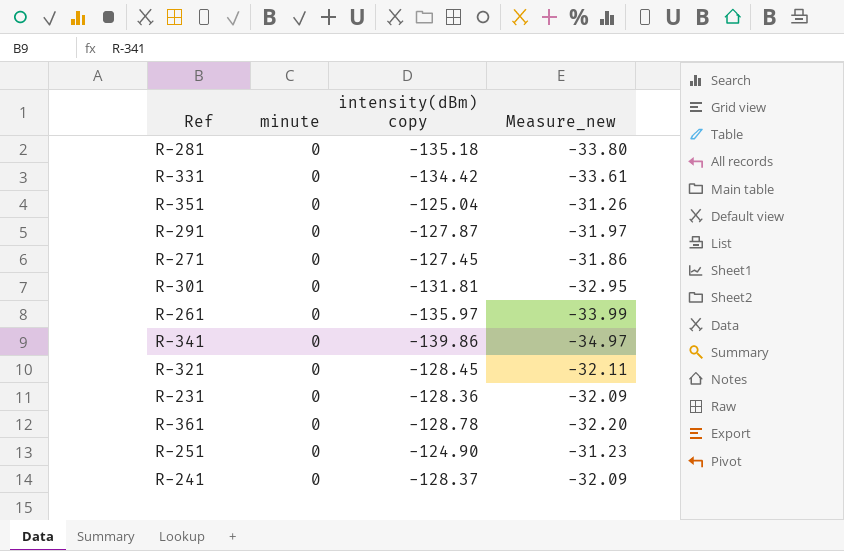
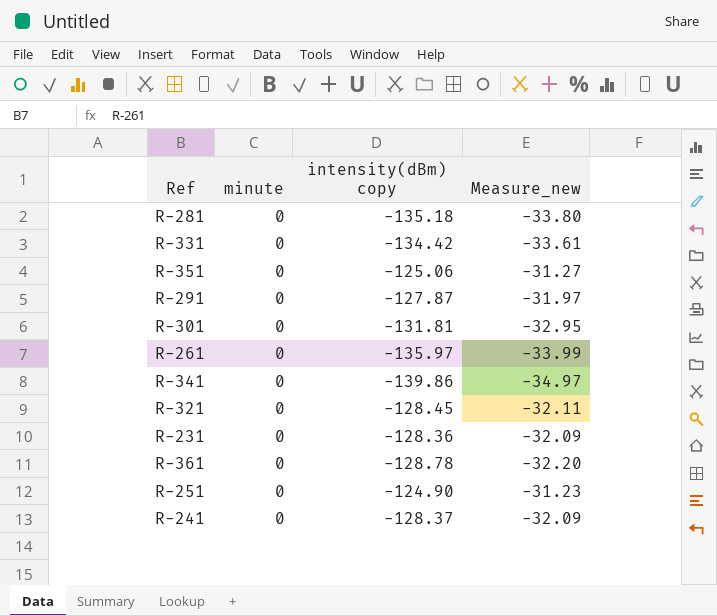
row R-271: 0 | -127.45 | -31.86 -> none
R-351 | intensity(dBm) copy: -125.04 -> -125.06
R-351 | Measure_new: -31.26 -> -31.27

